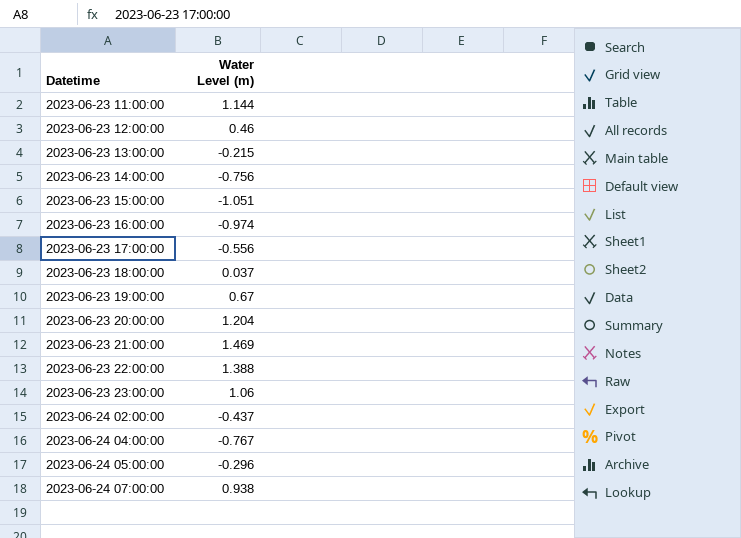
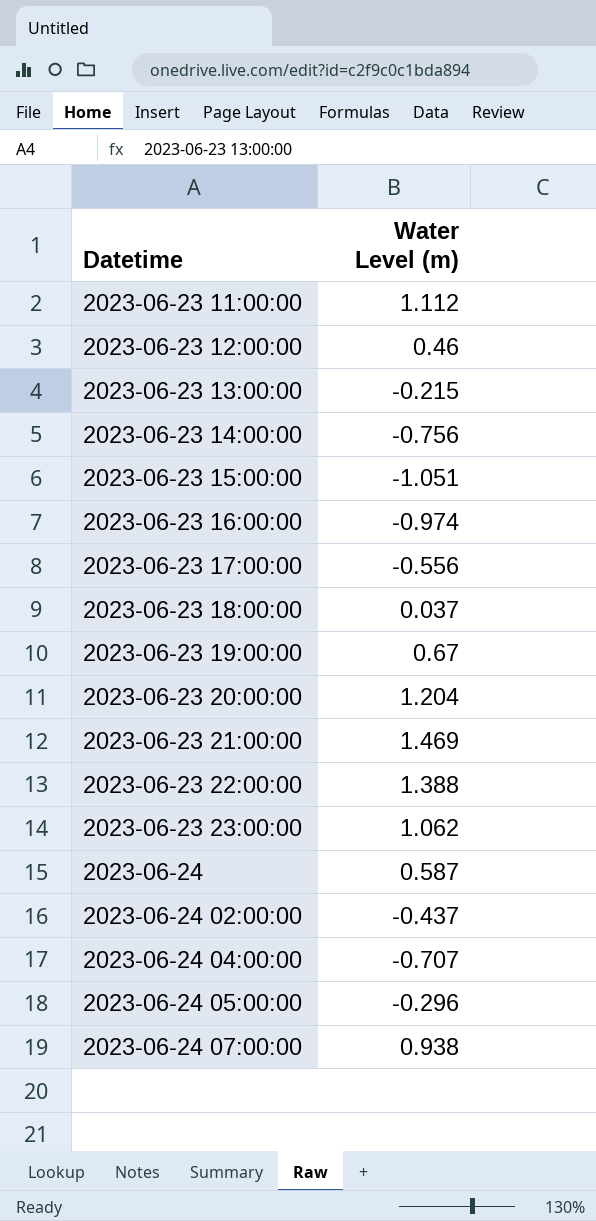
2023-06-23 11:00:00 | Water Level (m): 1.144 -> 1.112
2023-06-23 23:00:00 | Water Level (m): 1.06 -> 1.062
row 2023-06-24: none -> 0.587
2023-06-24 04:00:00 | Water Level (m): -0.767 -> -0.707

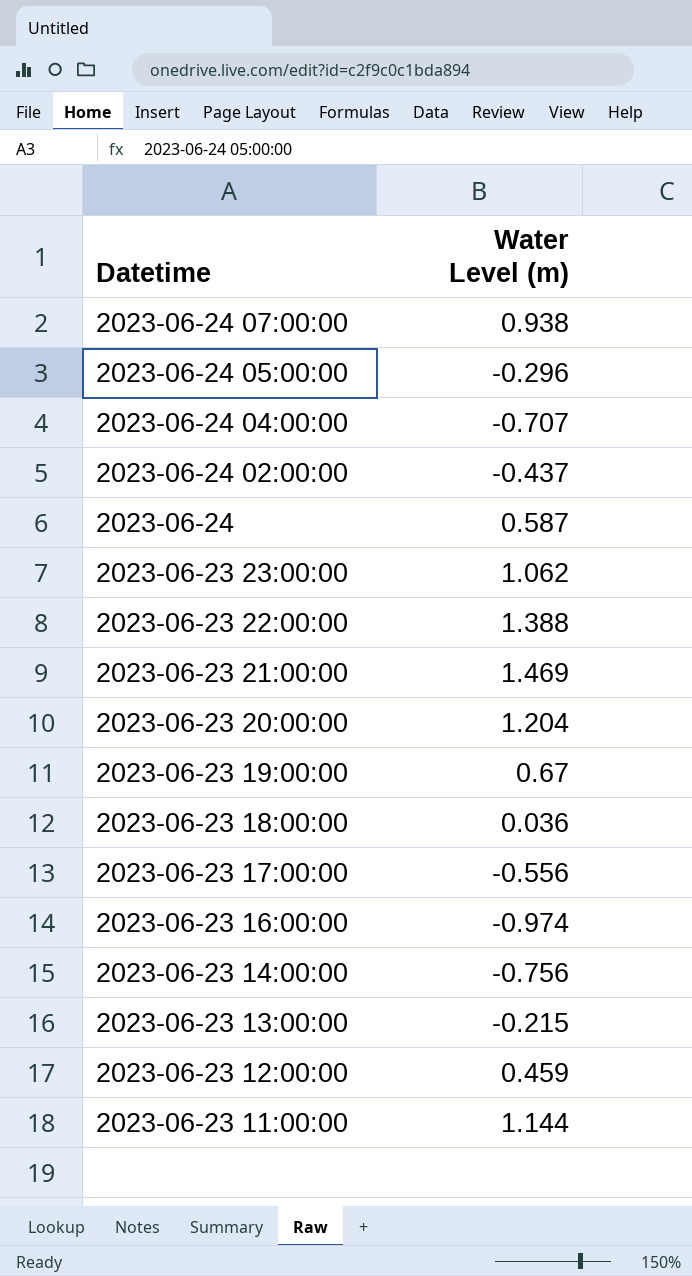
row order: Datetime ascending -> Datetime descending
row 2023-06-23 15:00:00: -1.051 -> none
2023-06-23 18:00:00 | Water Level (m): 0.037 -> 0.036
2023-06-23 12:00:00 | Water Level (m): 0.46 -> 0.459
2023-06-23 11:00:00 | Water Level (m): 1.112 -> 1.144

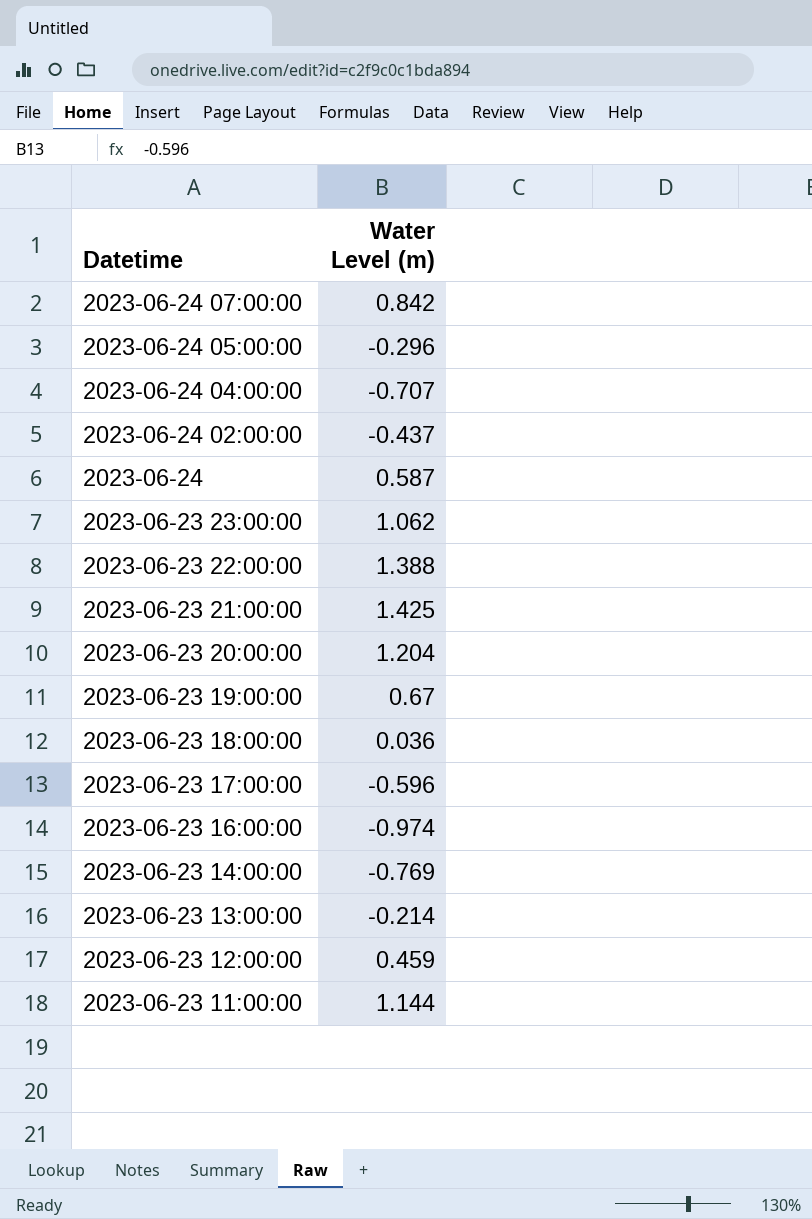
2023-06-24 07:00:00 | Water Level (m): 0.938 -> 0.842
2023-06-23 21:00:00 | Water Level (m): 1.469 -> 1.425
2023-06-23 17:00:00 | Water Level (m): -0.556 -> -0.596
2023-06-23 14:00:00 | Water Level (m): -0.756 -> -0.769
2023-06-23 13:00:00 | Water Level (m): -0.215 -> -0.214

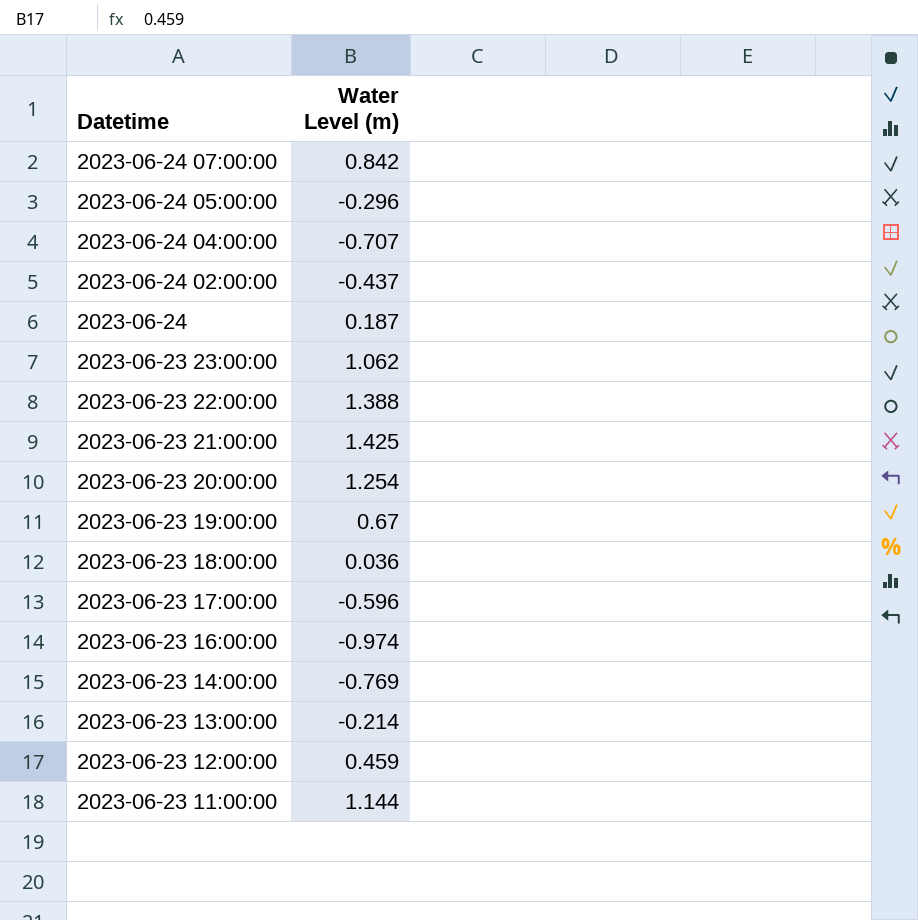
2023-06-24 | Water Level (m): 0.587 -> 0.187
2023-06-23 20:00:00 | Water Level (m): 1.204 -> 1.254

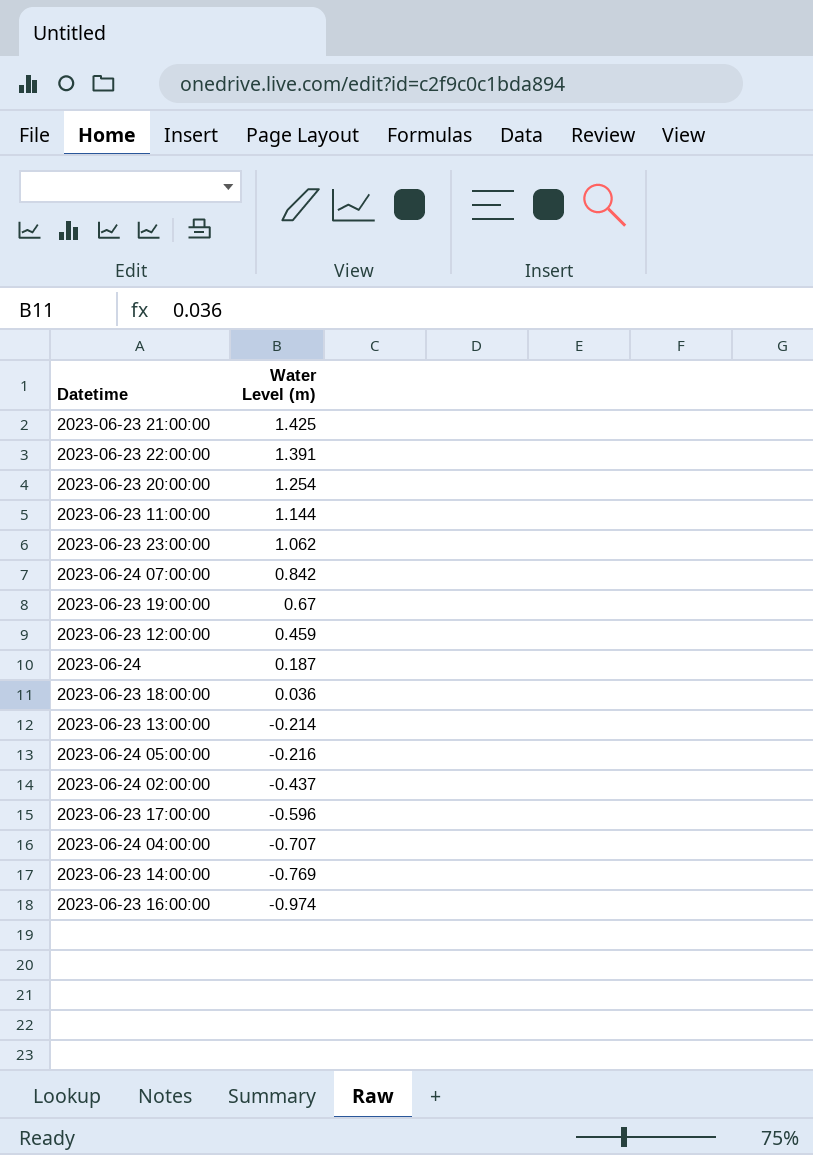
row order: Datetime descending -> Water Level (m) descending
2023-06-23 22:00:00 | Water Level (m): 1.388 -> 1.391
2023-06-24 05:00:00 | Water Level (m): -0.296 -> -0.216

